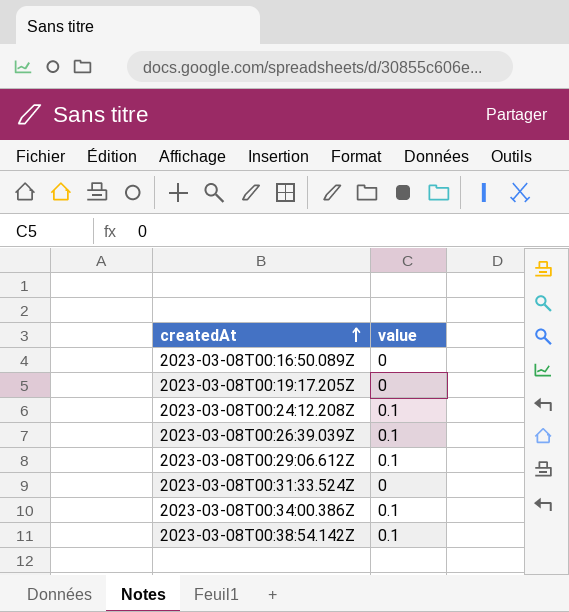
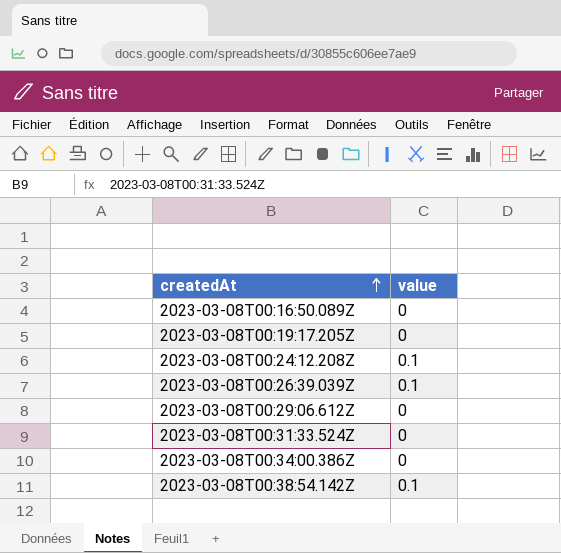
2023-03-08T00:29:06.612Z | value: 0.1 -> 0
2023-03-08T00:34:00.386Z | value: 0.1 -> 0

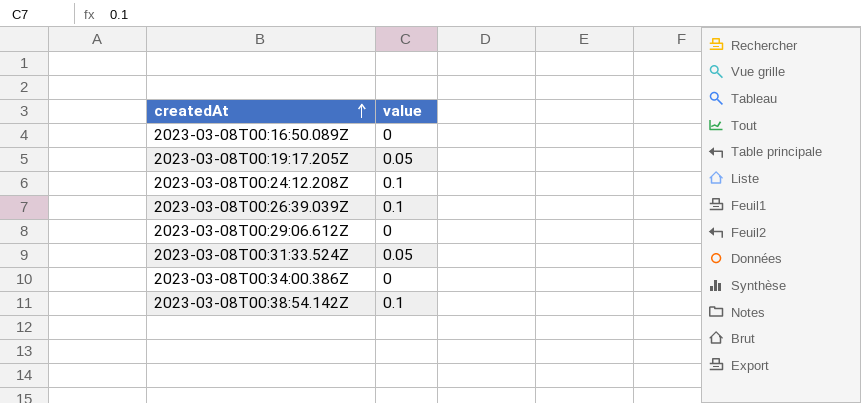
2023-03-08T00:19:17.205Z | value: 0 -> 0.05
2023-03-08T00:31:33.524Z | value: 0 -> 0.05

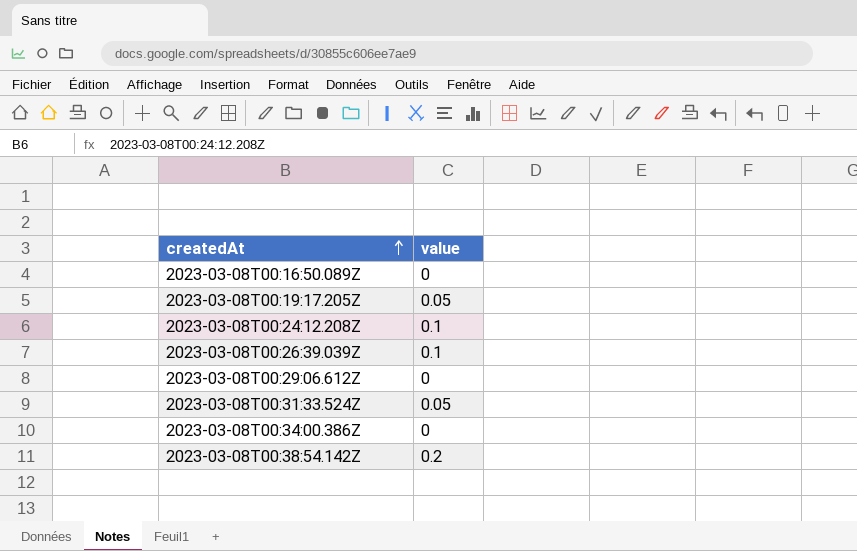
2023-03-08T00:38:54.142Z | value: 0.1 -> 0.2

